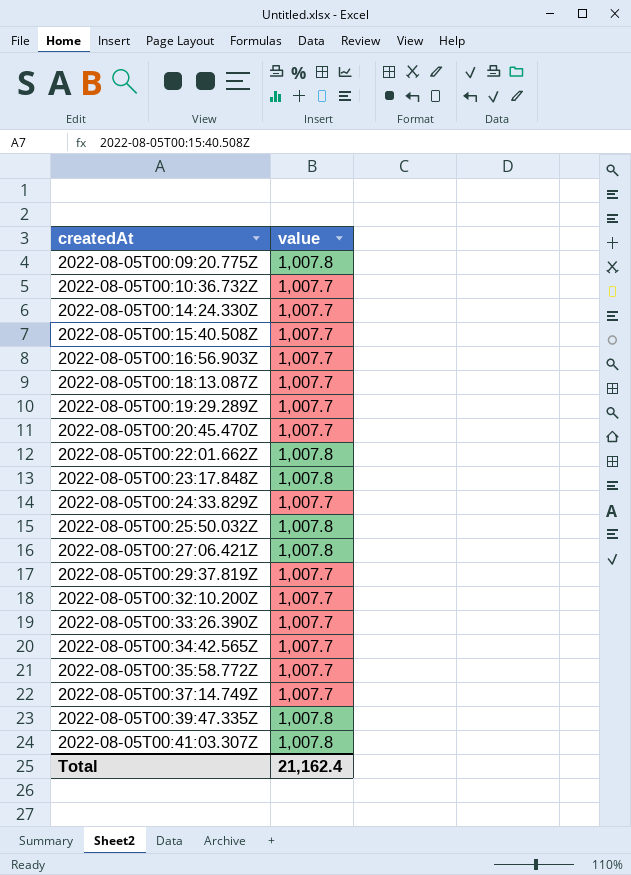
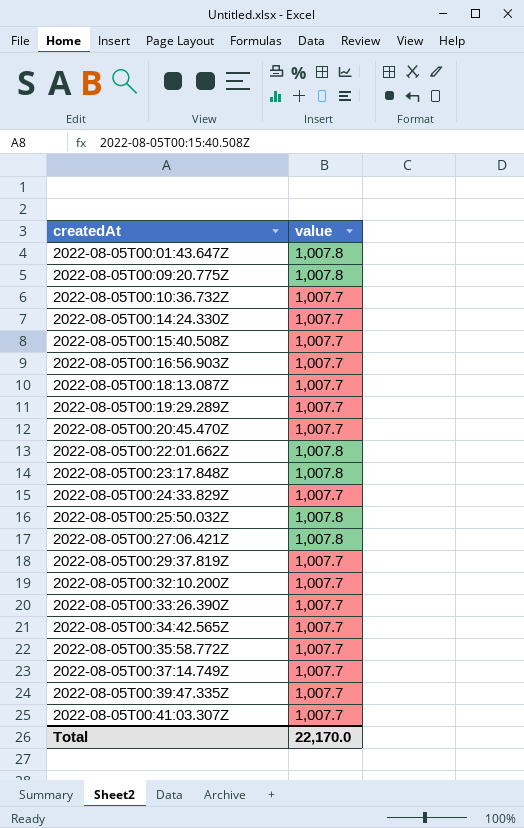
row 2022-08-05T00:01:43.647Z: none -> 1,007.8
2022-08-05T00:39:47.335Z | value: 1,007.8 -> 1,007.7
2022-08-05T00:41:03.307Z | value: 1,007.8 -> 1,007.7
Total | value: 21,162.4 -> 22,170.0

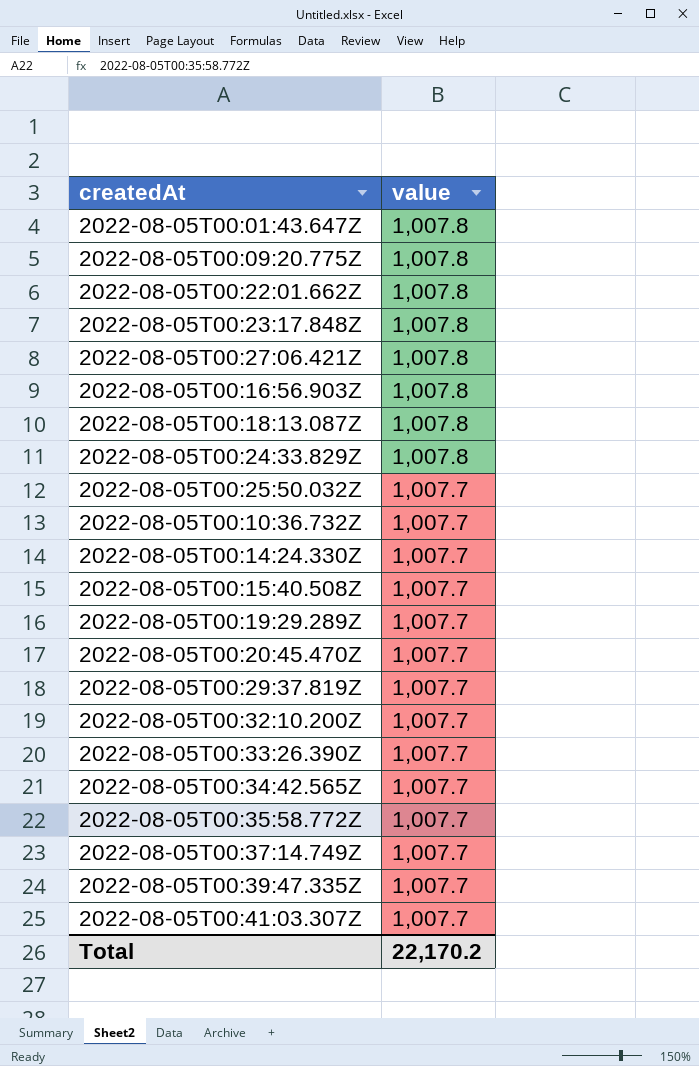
row order: createdAt ascending -> value descending
2022-08-05T00:16:56.903Z | value: 1,007.7 -> 1,007.8
2022-08-05T00:18:13.087Z | value: 1,007.7 -> 1,007.8
2022-08-05T00:24:33.829Z | value: 1,007.7 -> 1,007.8
2022-08-05T00:25:50.032Z | value: 1,007.8 -> 1,007.7
Total | value: 22,170.0 -> 22,170.2

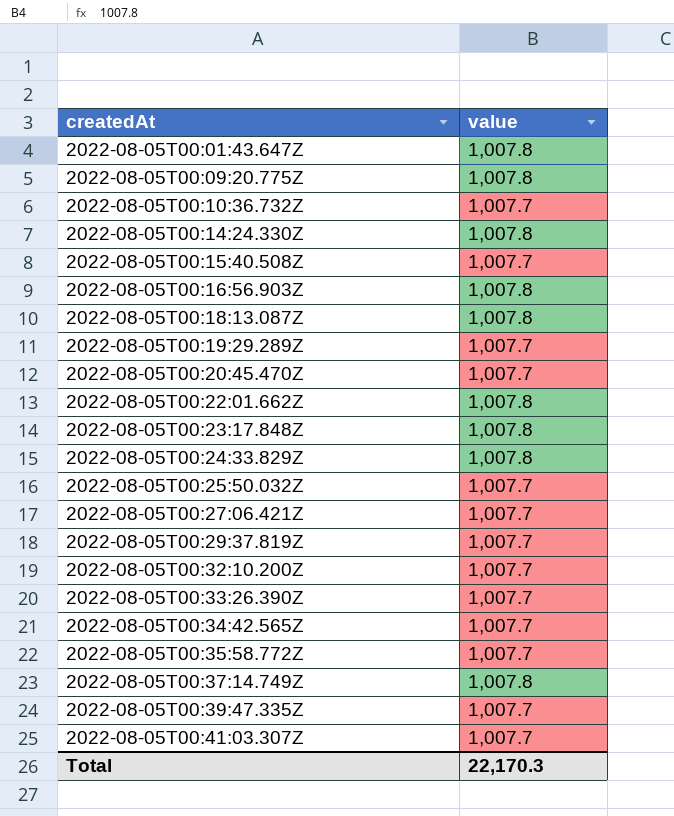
row order: value descending -> createdAt ascending
2022-08-05T00:14:24.330Z | value: 1,007.7 -> 1,007.8
2022-08-05T00:27:06.421Z | value: 1,007.8 -> 1,007.7
2022-08-05T00:37:14.749Z | value: 1,007.7 -> 1,007.8
Total | value: 22,170.2 -> 22,170.3

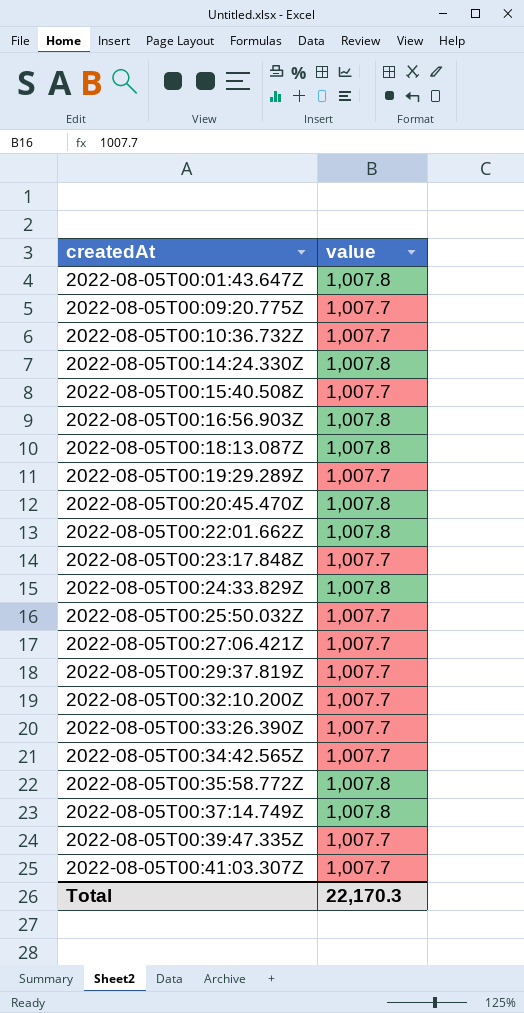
2022-08-05T00:09:20.775Z | value: 1,007.8 -> 1,007.7
2022-08-05T00:20:45.470Z | value: 1,007.7 -> 1,007.8
2022-08-05T00:23:17.848Z | value: 1,007.8 -> 1,007.7
2022-08-05T00:35:58.772Z | value: 1,007.7 -> 1,007.8

